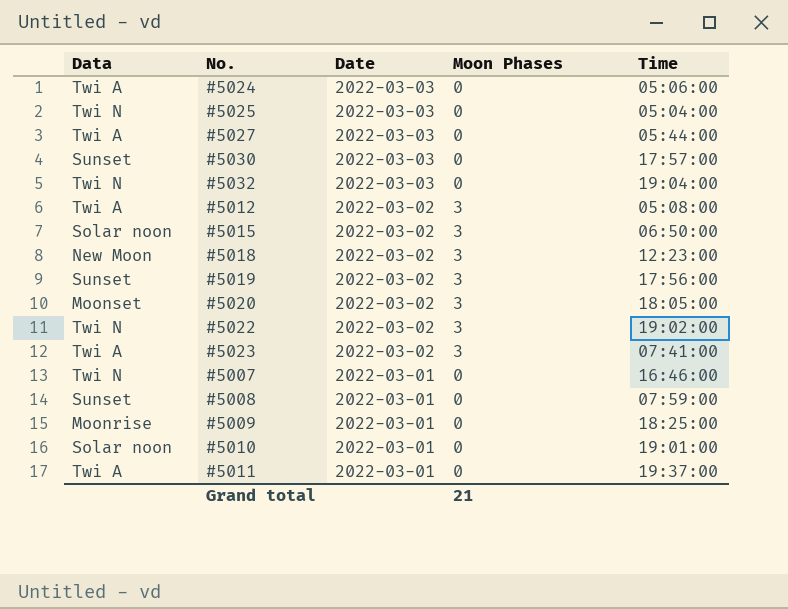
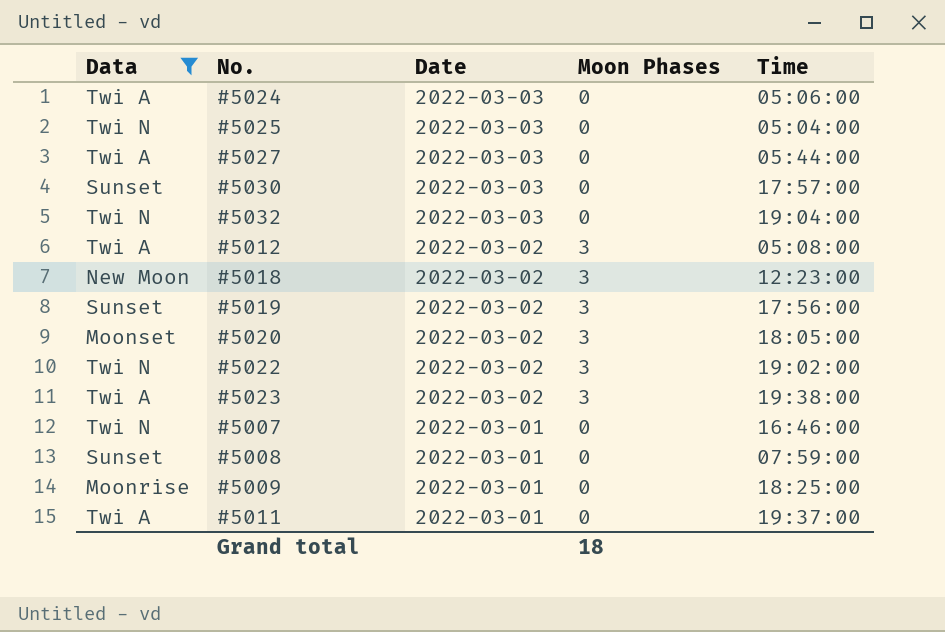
filter: none -> Data != Solar noon
#5023 | Time: 07:41:00 -> 19:38:00
Grand total | Moon Phases: 21 -> 18

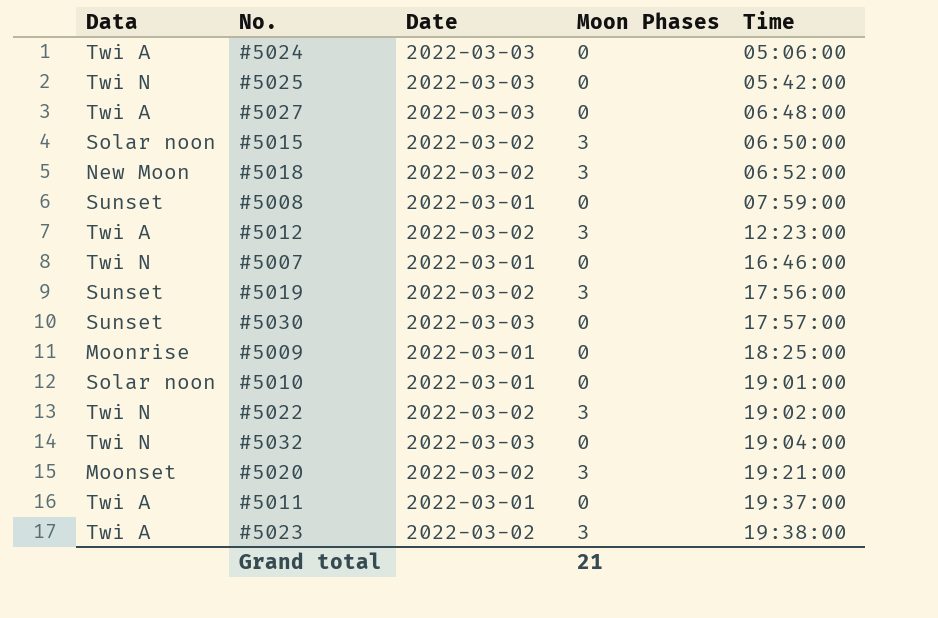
filter: Data != Solar noon -> none
row order: Date descending -> Time ascending
#5025 | Time: 05:04:00 -> 05:42:00
#5027 | Time: 05:44:00 -> 06:48:00
#5018 | Time: 12:23:00 -> 06:52:00
#5012 | Time: 05:08:00 -> 12:23:00
#5020 | Time: 18:05:00 -> 19:21:00
Grand total | Moon Phases: 18 -> 21

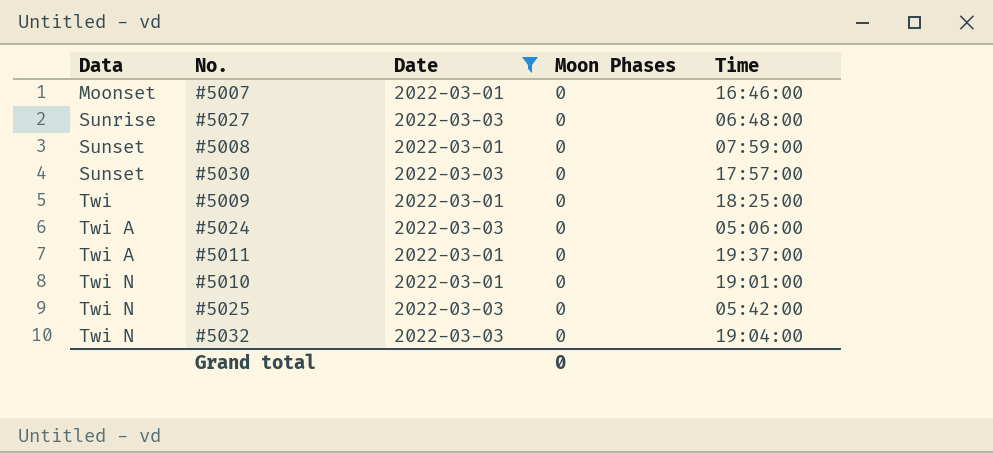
filter: none -> Date != 2022-03-02
row order: Time ascending -> Data ascending
#5007 | Data: Twi N -> Moonset
#5027 | Data: Twi A -> Sunrise
#5009 | Data: Moonrise -> Twi
#5010 | Data: Solar noon -> Twi N
Grand total | Moon Phases: 21 -> 0

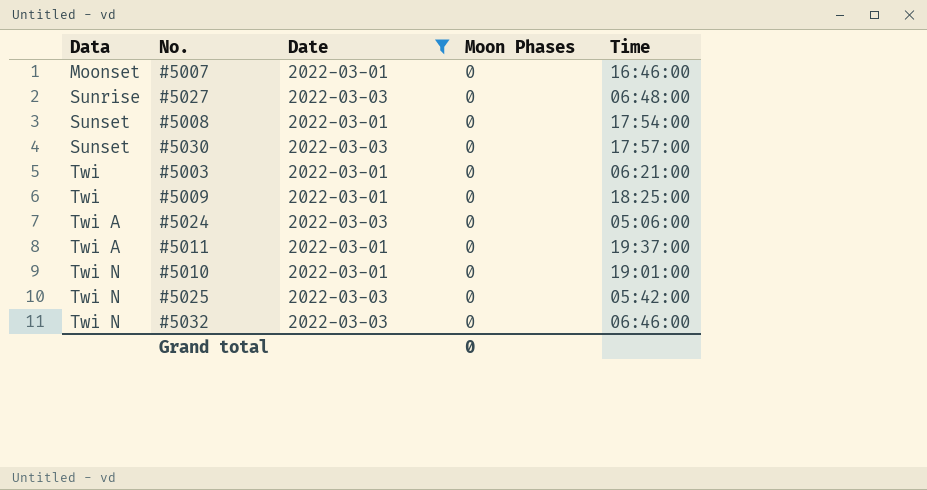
#5008 | Time: 07:59:00 -> 17:54:00
row #5003: none -> Twi | 2022-03-01 | 0 | 06:21:00
#5032 | Time: 19:04:00 -> 06:46:00

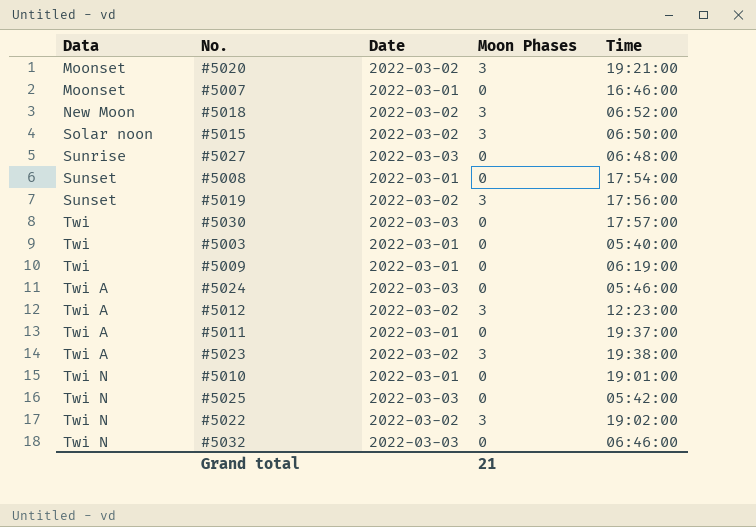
filter: Date != 2022-03-02 -> none
#5030 | Data: Sunset -> Twi
#5003 | Time: 06:21:00 -> 05:40:00
#5009 | Time: 18:25:00 -> 06:19:00
#5024 | Time: 05:06:00 -> 05:46:00
Grand total | Moon Phases: 0 -> 21

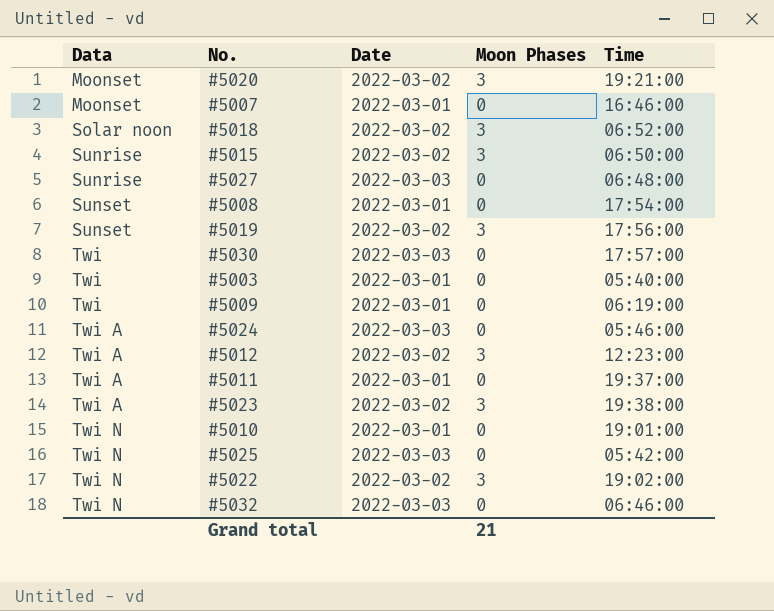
#5018 | Data: New Moon -> Solar noon
#5015 | Data: Solar noon -> Sunrise

